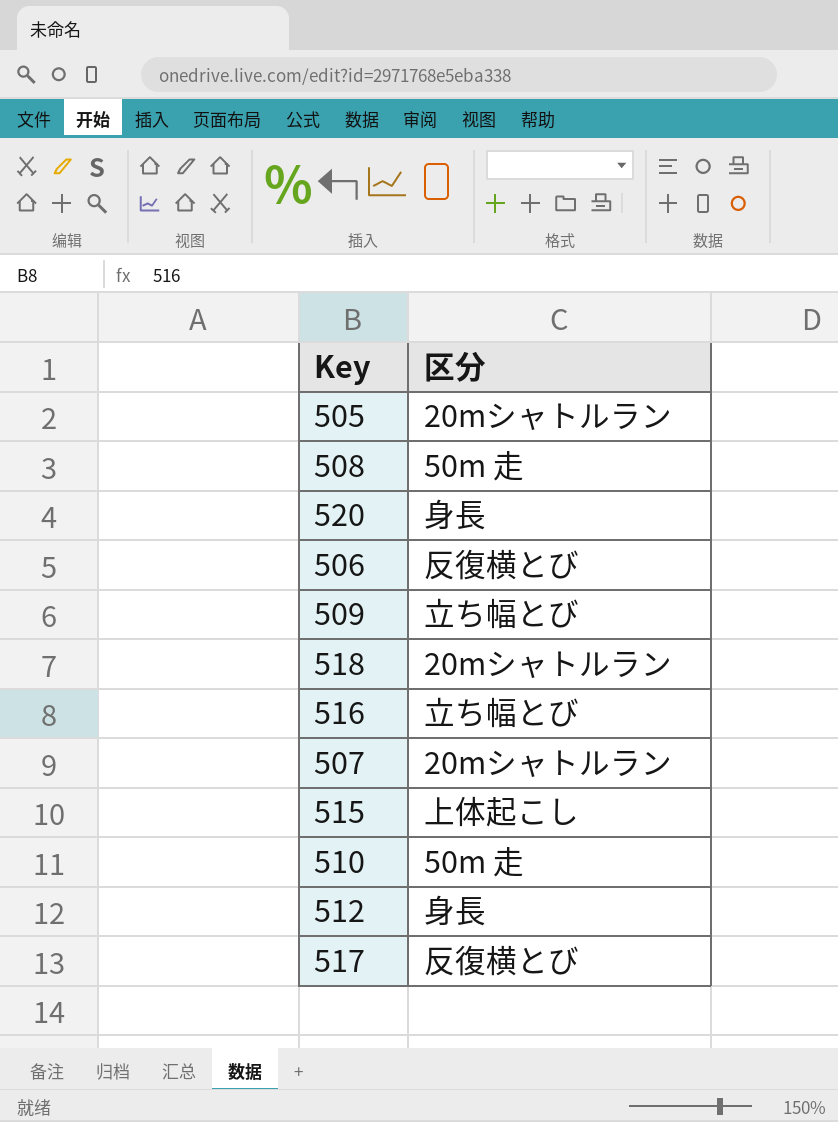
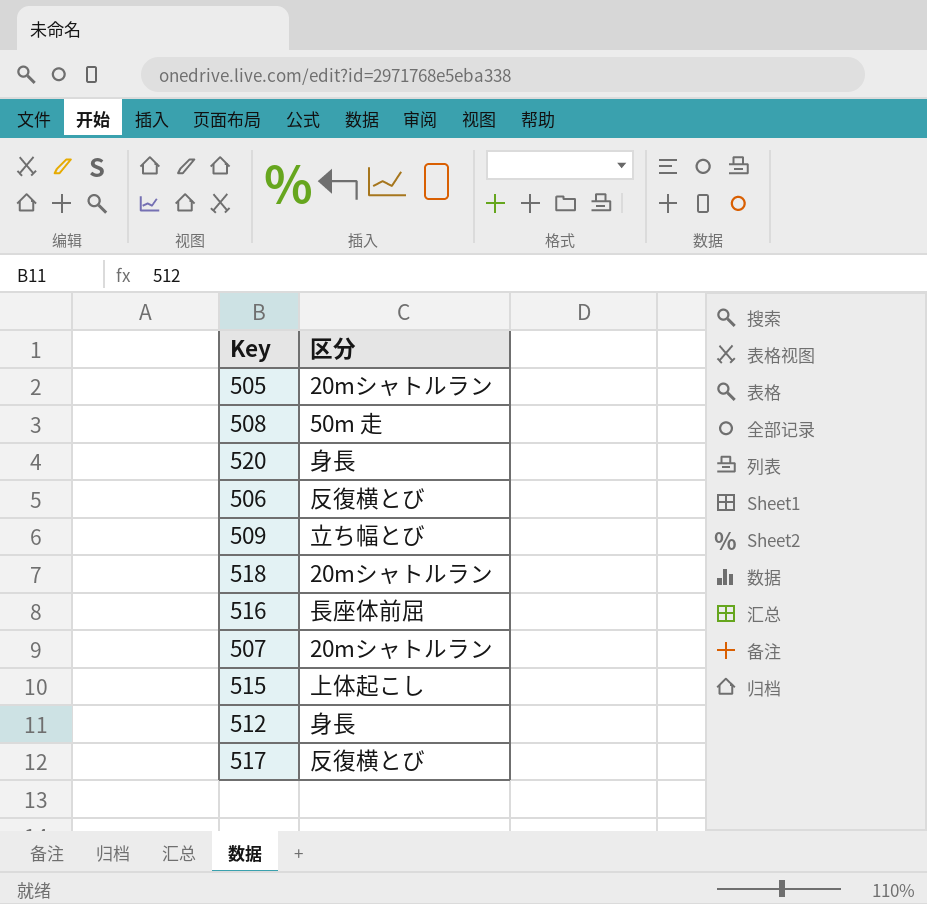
row 510: 50m 走 -> none
516 | 区分: 立ち幅とび -> 長座体前屈

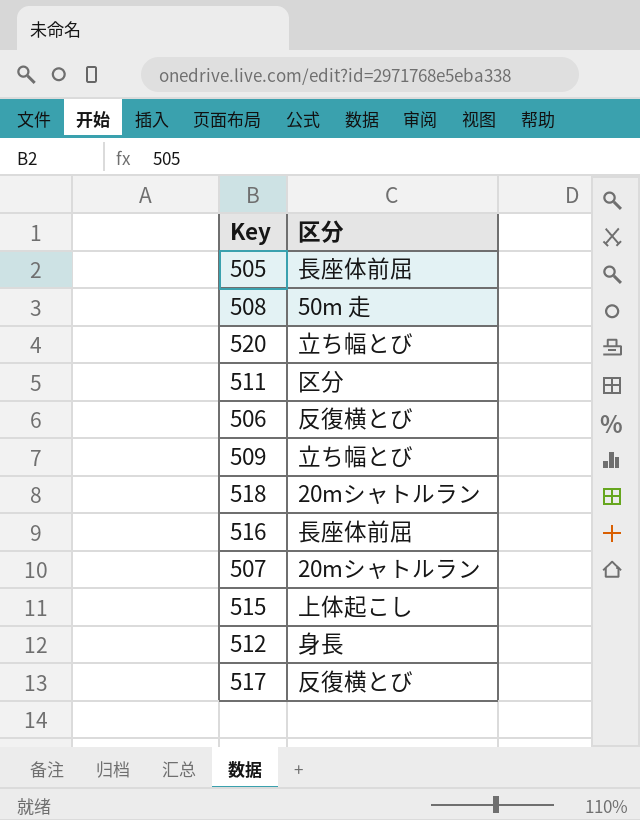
505 | 区分: 20mシャトルラン -> 長座体前屈
520 | 区分: 身長 -> 立ち幅とび
row 511: none -> 区分

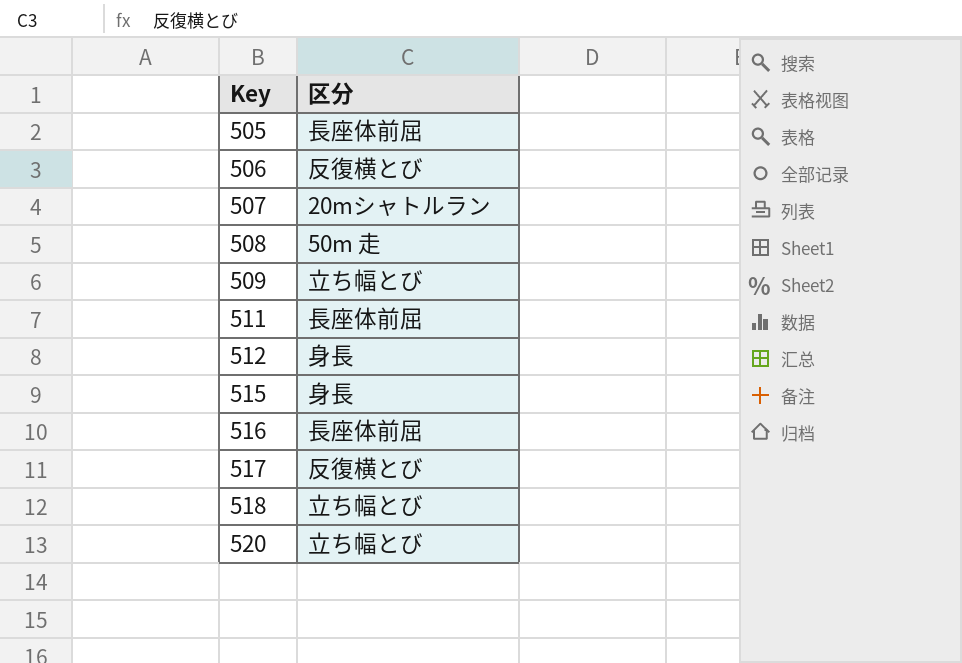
row order: none -> Key ascending
511 | 区分: 区分 -> 長座体前屈
515 | 区分: 上体起こし -> 身長
518 | 区分: 20mシャトルラン -> 立ち幅とび

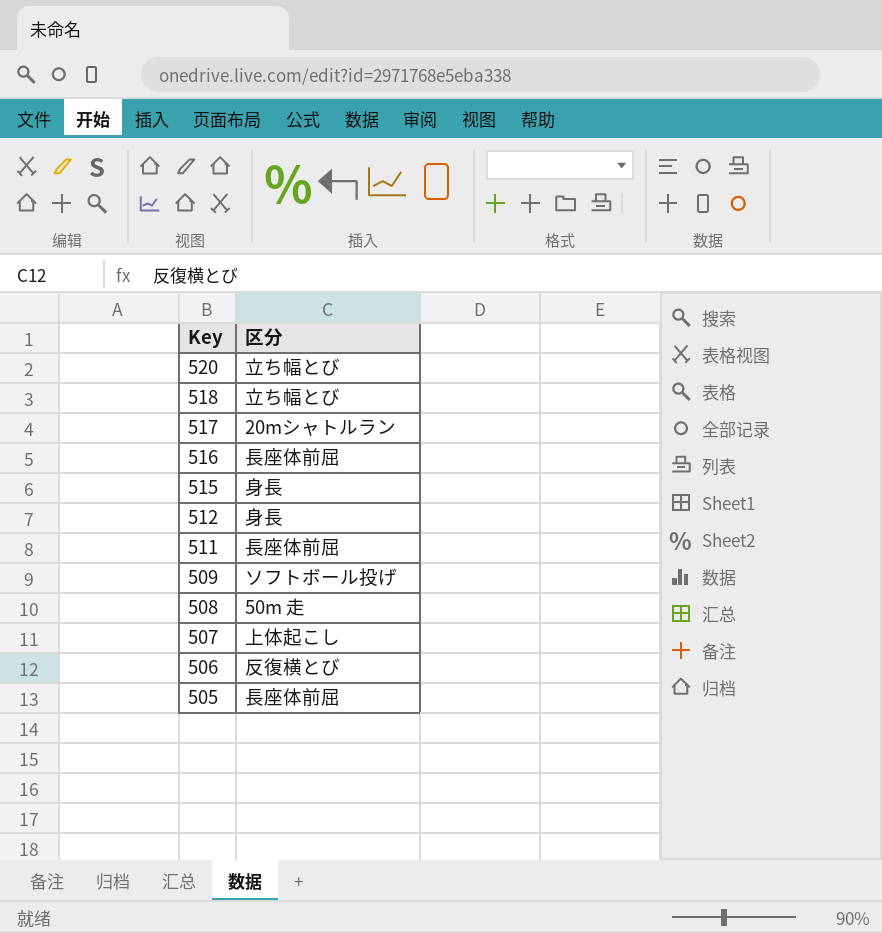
row order: Key ascending -> Key descending
517 | 区分: 反復横とび -> 20mシャトルラン
509 | 区分: 立ち幅とび -> ソフトボール投げ
507 | 区分: 20mシャトルラン -> 上体起こし

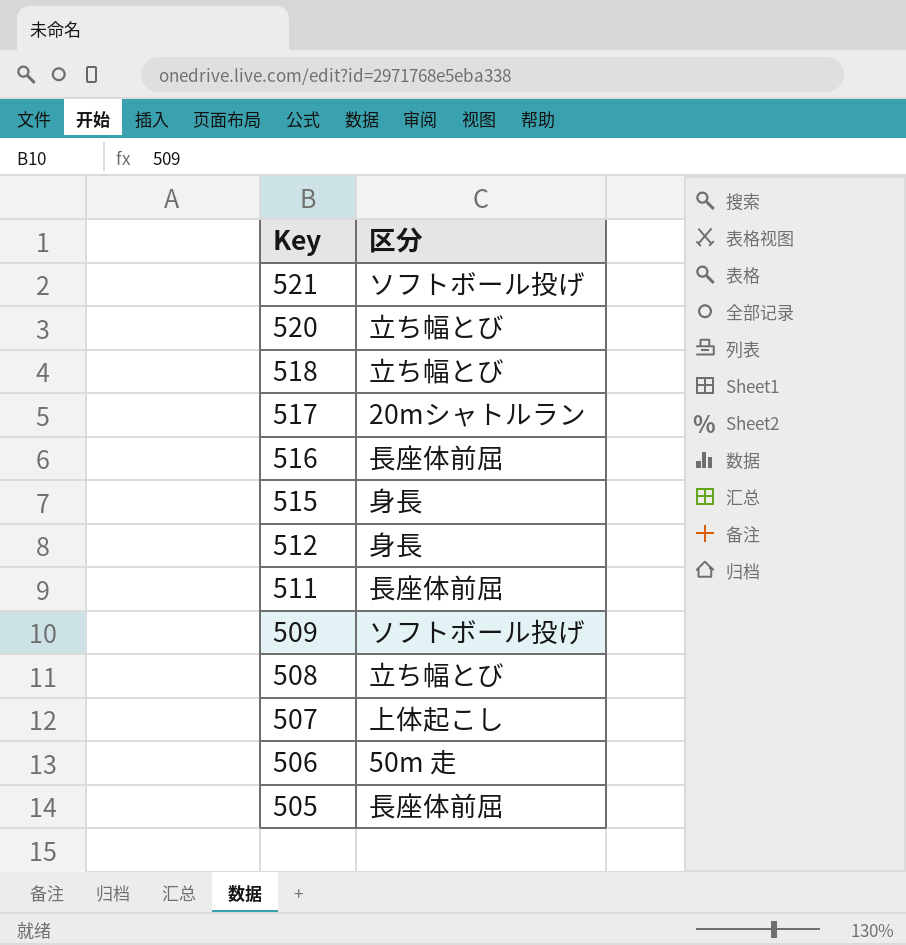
row 521: none -> ソフトボール投げ
508 | 区分: 50m 走 -> 立ち幅とび
506 | 区分: 反復横とび -> 50m 走

